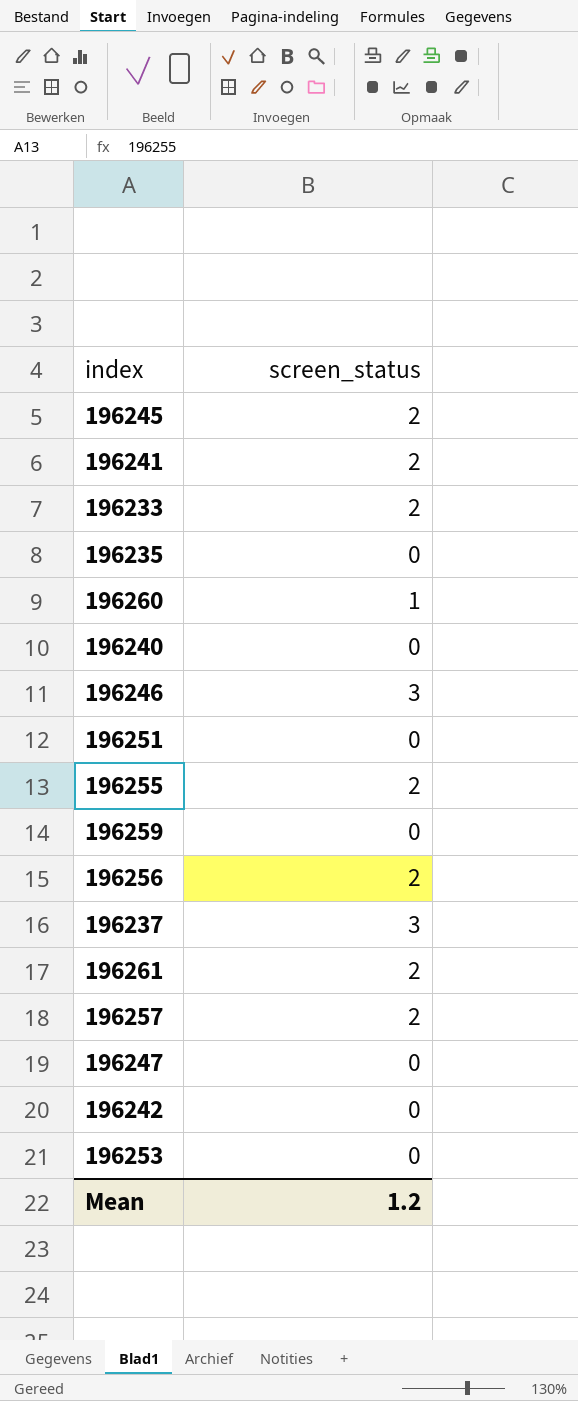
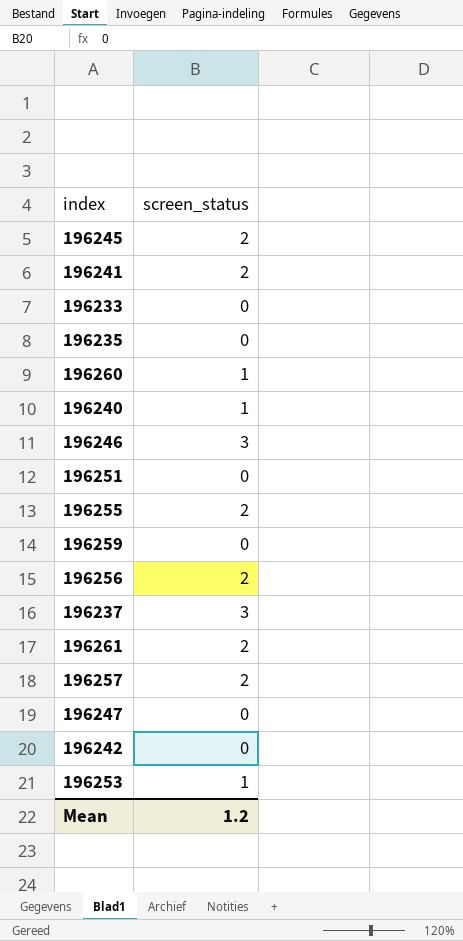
196233 | screen_status: 2 -> 0
196240 | screen_status: 0 -> 1
196253 | screen_status: 0 -> 1

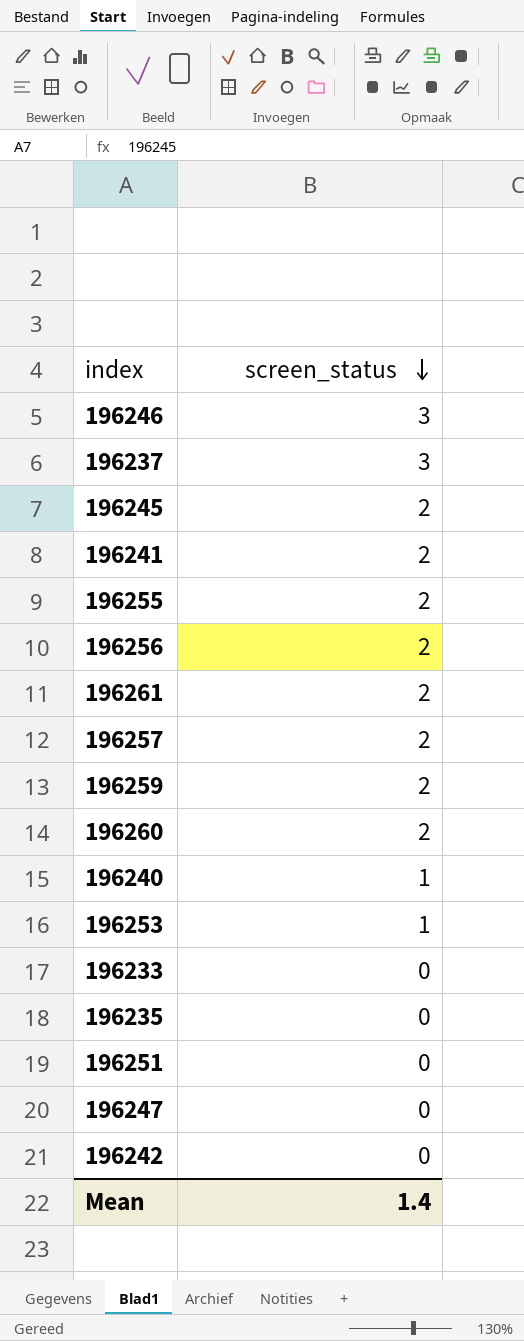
row order: none -> screen_status descending
196259 | screen_status: 0 -> 2
196260 | screen_status: 1 -> 2
Mean | screen_status: 1.2 -> 1.4

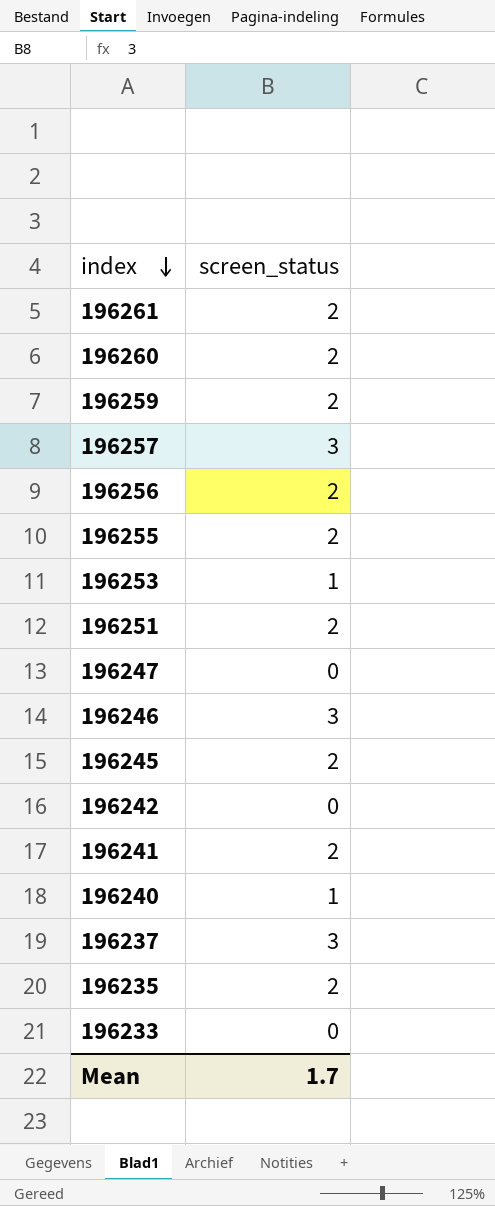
row order: screen_status descending -> index descending
196257 | screen_status: 2 -> 3
196251 | screen_status: 0 -> 2
196235 | screen_status: 0 -> 2
Mean | screen_status: 1.4 -> 1.7

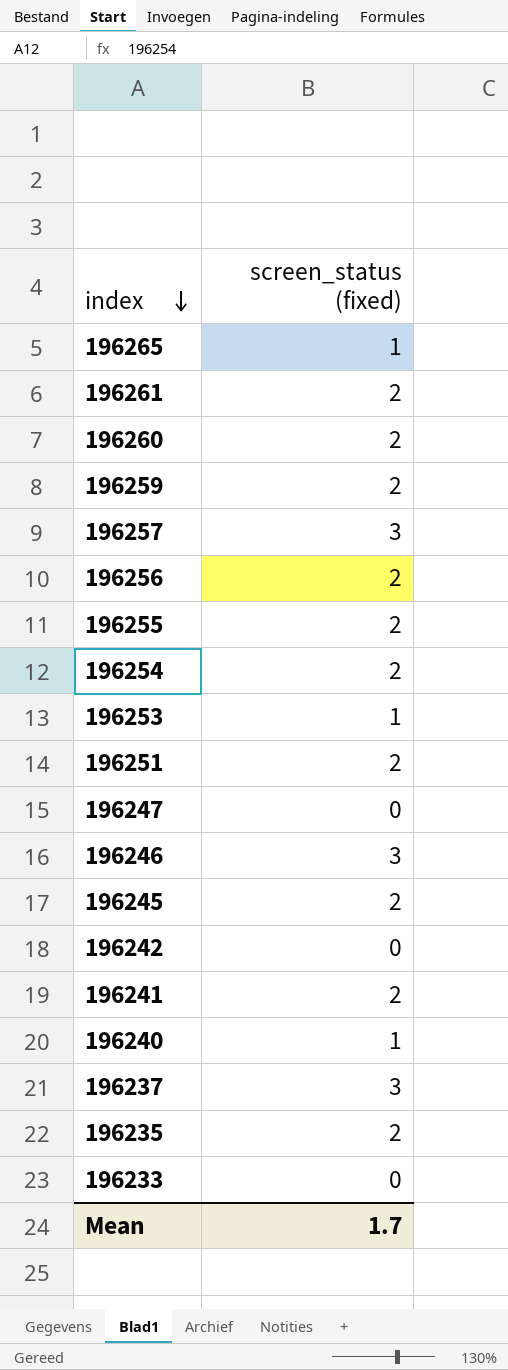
column name: screen_status -> screen_status (fixed)
row 196265: none -> 1
row 196254: none -> 2

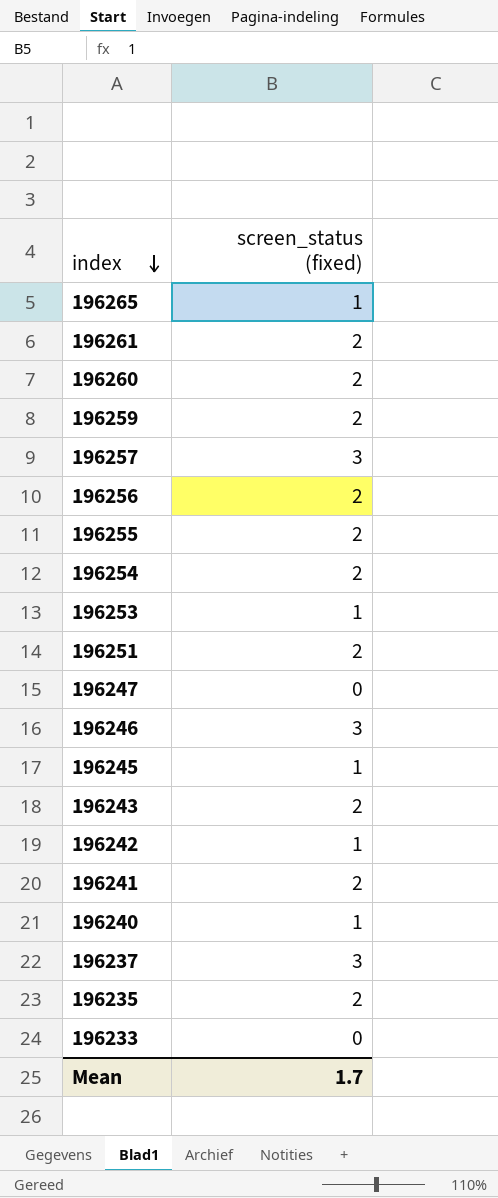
196245 | screen_status (fixed): 2 -> 1
row 196243: none -> 2
196242 | screen_status (fixed): 0 -> 1

